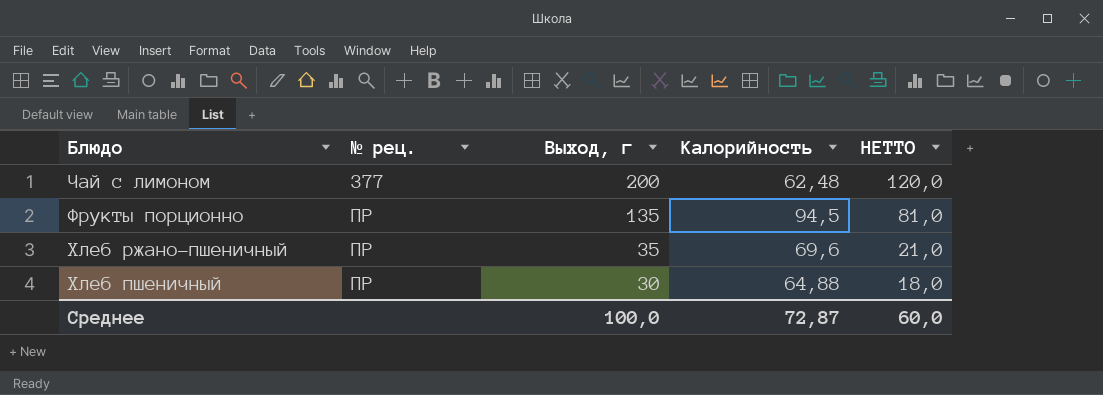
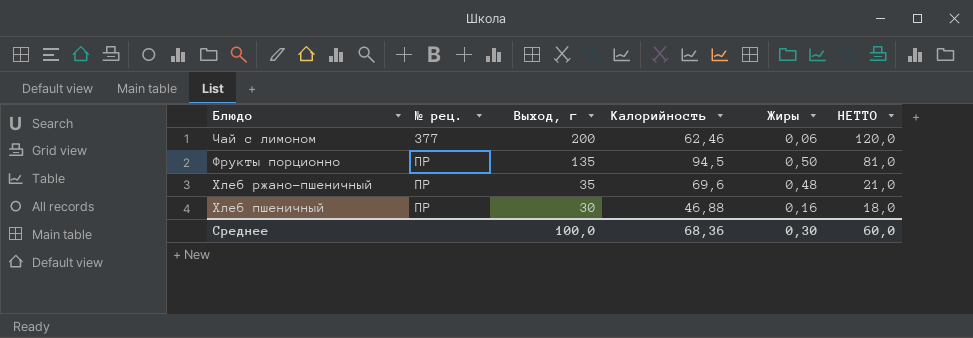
column Жиры | position: none -> 5
Чай с лимоном | Калорийность: 62,48 -> 62,46
Хлеб пшеничный | Калорийность: 64,88 -> 46,88
Среднее | Калорийность: 72,87 -> 68,36

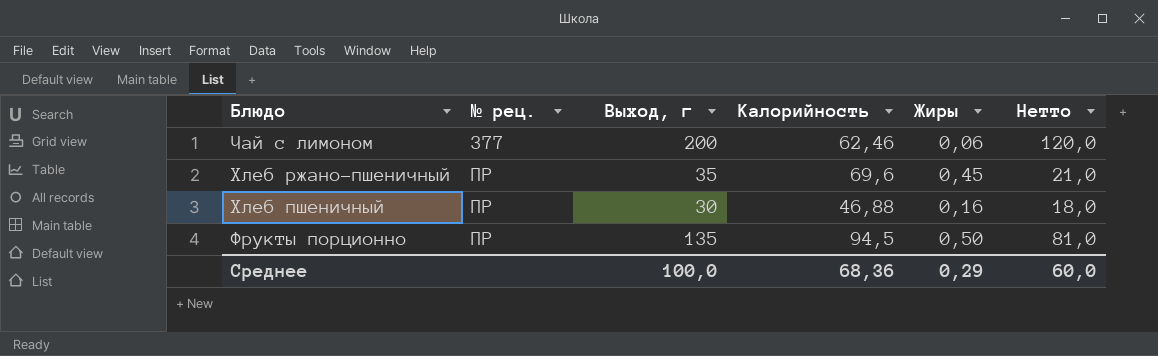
row order: № рец. ascending -> Блюдо descending
column name: НЕТТО -> Нетто
Хлеб ржано-пшеничный | Жиры: 0,48 -> 0,45
Среднее | Жиры: 0,30 -> 0,29

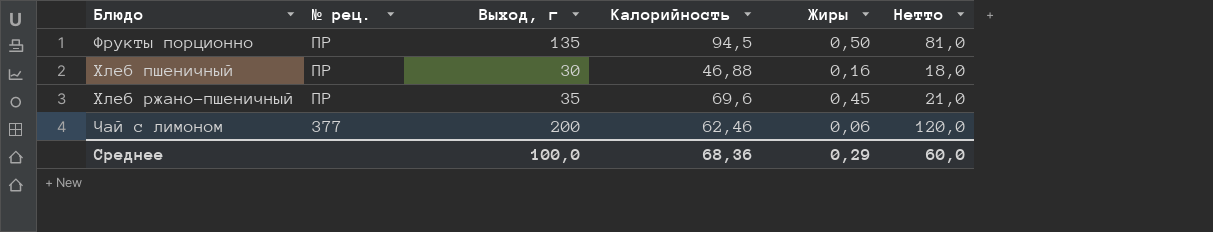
row order: Блюдо descending -> Блюдо ascending

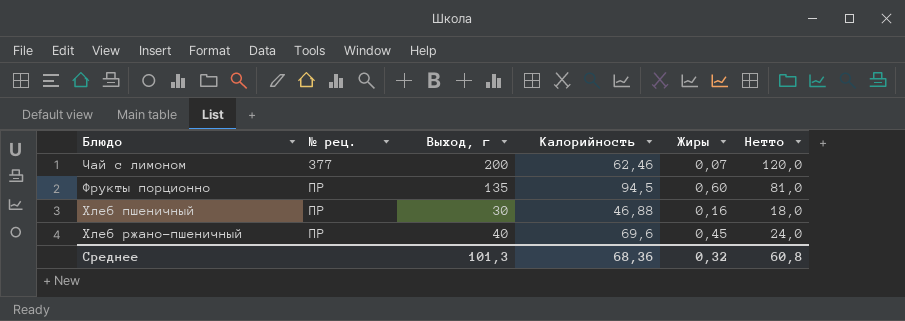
row order: Блюдо ascending -> № рец. ascending
Чай с лимоном | Жиры: 0,06 -> 0,07
Фрукты порционно | Жиры: 0,50 -> 0,60
Хлеб ржано-пшеничный | Выход, г: 35 -> 40
Хлеб ржано-пшеничный | Нетто: 21,0 -> 24,0
Среднее | Выход, г: 100,0 -> 101,3
Среднее | Жиры: 0,29 -> 0,32
Среднее | Нетто: 60,0 -> 60,8

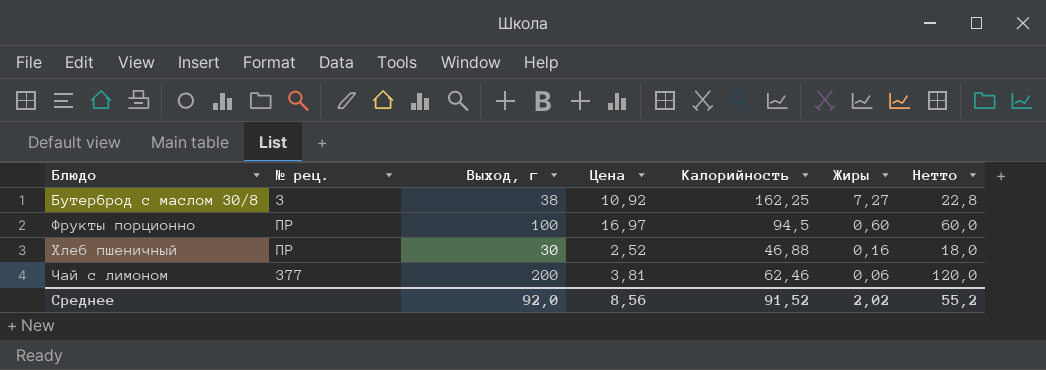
row order: № рец. ascending -> Блюдо ascending
column Цена | position: none -> 4
row Хлеб ржано-пшеничный: ПР | 40 | 69,6 | 0,45 | 24,0 -> none
row Бутерброд с маслом 30/8: none -> 3 | 38 | 10,92 | 162,25 | 7,27 | 22,8
Фрукты порционно | Выход, г: 135 -> 100
Фрукты порционно | Нетто: 81,0 -> 60,0
Чай с лимоном | Жиры: 0,07 -> 0,06
Среднее | Выход, г: 101,3 -> 92,0
Среднее | Калорийность: 68,36 -> 91,52
Среднее | Жиры: 0,32 -> 2,02
Среднее | Нетто: 60,8 -> 55,2

